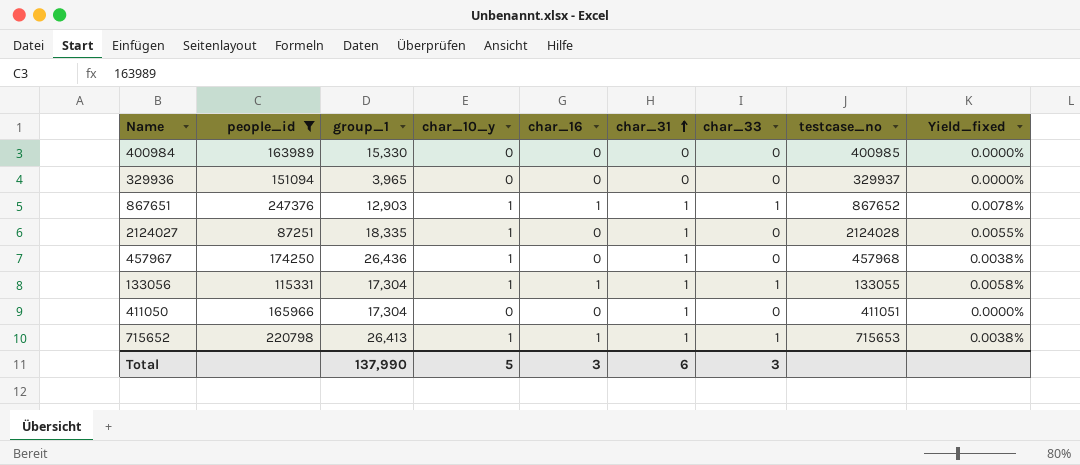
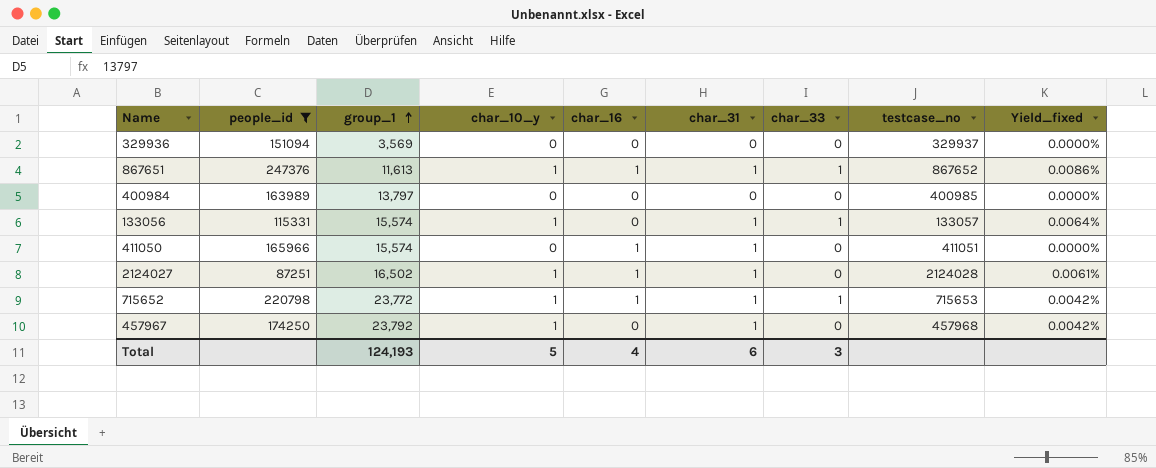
row order: char_31 ascending -> group_1 ascending
329936 | group_1: 3,965 -> 3,569
867651 | group_1: 12,903 -> 11,613
867651 | Yield_fixed: 0.0078% -> 0.0086%
400984 | group_1: 15,330 -> 13,797
133056 | group_1: 17,304 -> 15,574
133056 | char_16: 1 -> 0
133056 | testcase_no: 133055 -> 133057
133056 | Yield_fixed: 0.0058% -> 0.0064%
411050 | group_1: 17,304 -> 15,574
411050 | char_16: 0 -> 1
2124027 | group_1: 18,335 -> 16,502
2124027 | char_16: 0 -> 1
2124027 | Yield_fixed: 0.0055% -> 0.0061%
715652 | group_1: 26,413 -> 23,772
715652 | Yield_fixed: 0.0038% -> 0.0042%
457967 | group_1: 26,436 -> 23,792
457967 | Yield_fixed: 0.0038% -> 0.0042%
Total | group_1: 137,990 -> 124,193
Total | char_16: 3 -> 4

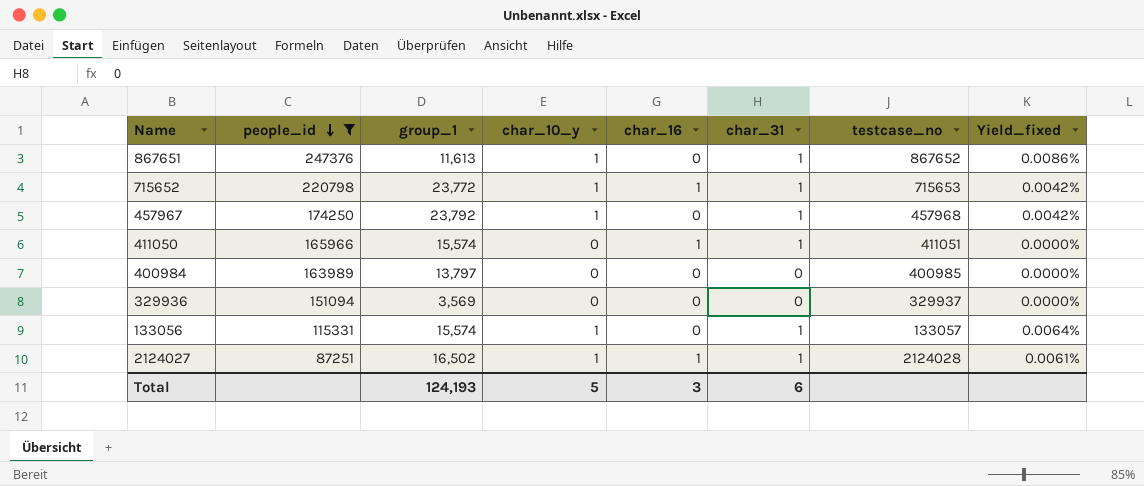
row order: group_1 ascending -> people_id descending
column char_33 | position: 7 -> none
867651 | char_16: 1 -> 0
Total | char_16: 4 -> 3

